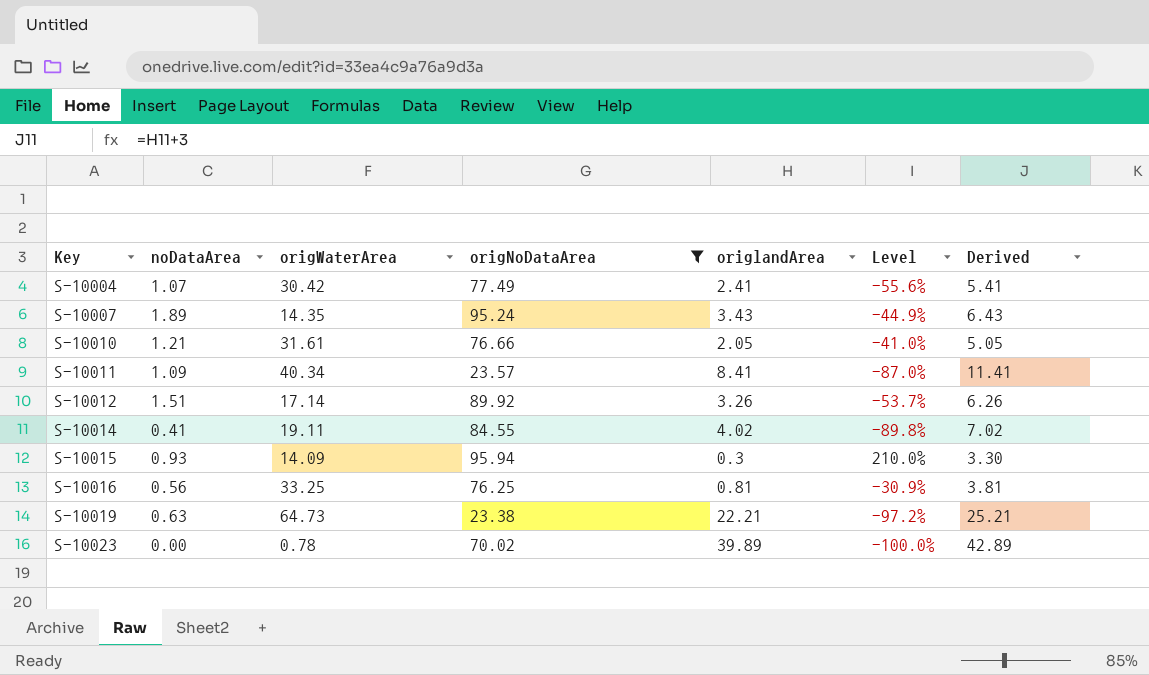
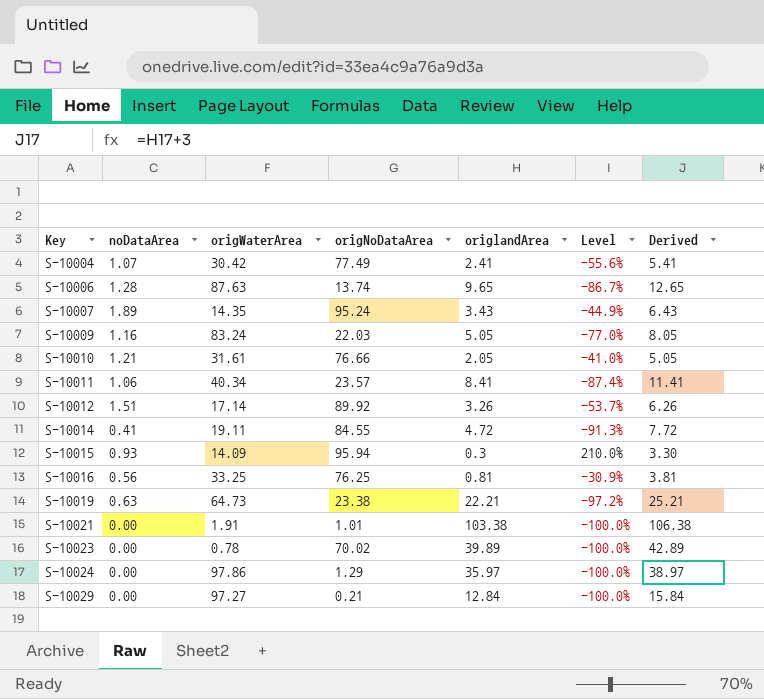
filter: origNoDataArea >= 23.38 -> none
S-10011 | noDataArea: 1.09 -> 1.06
S-10011 | Level: -87.0% -> -87.4%
S-10014 | origlandArea: 4.02 -> 4.72
S-10014 | Level: -89.8% -> -91.3%
S-10014 | Derived: 7.02 -> 7.72

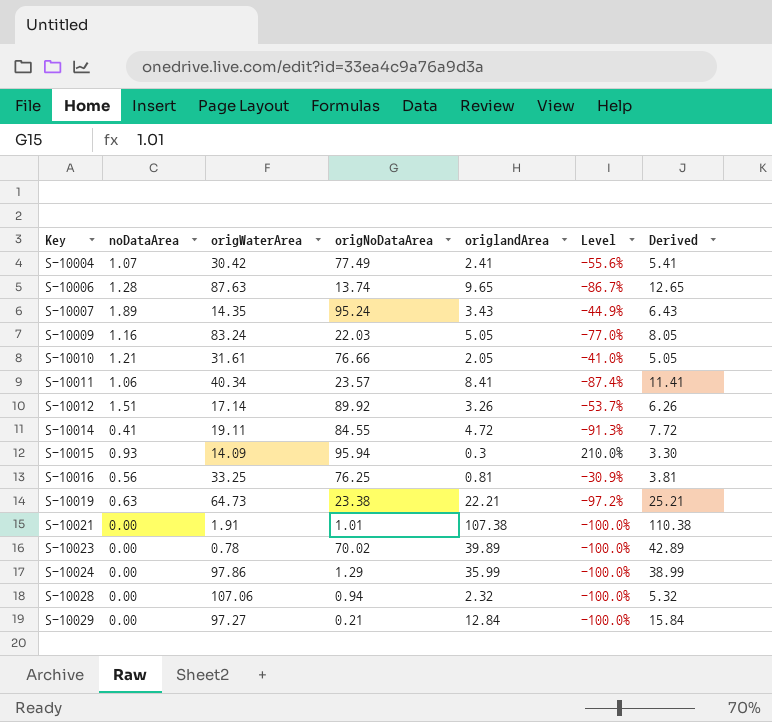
S-10021 | origlandArea: 103.38 -> 107.38
S-10021 | Derived: 106.38 -> 110.38
S-10024 | origlandArea: 35.97 -> 35.99
S-10024 | Derived: 38.97 -> 38.99
row S-10028: none -> 0.00 | 107.06 | 0.94 | 2.32 | -100.0% | 5.32

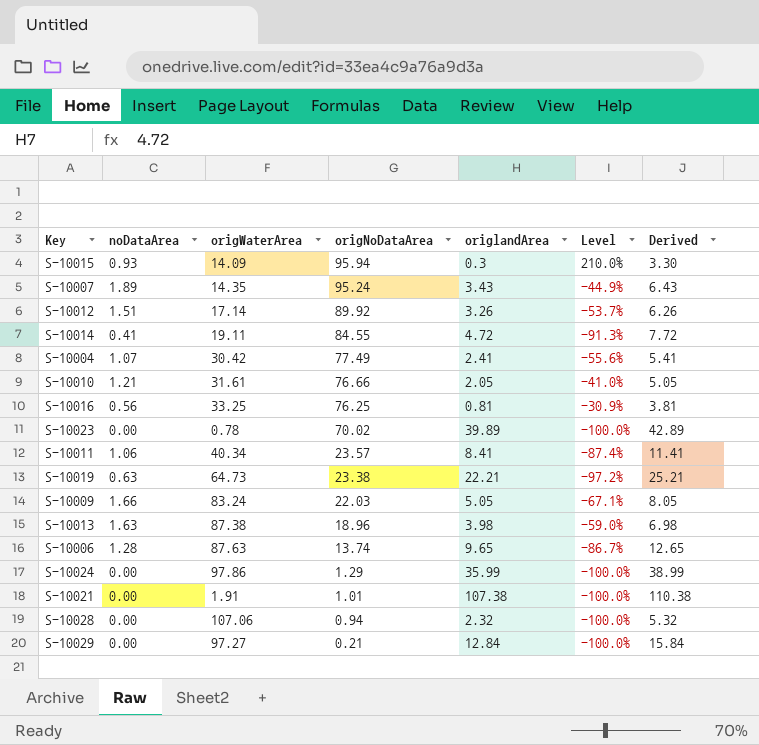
row order: Key ascending -> origNoDataArea descending
S-10009 | noDataArea: 1.16 -> 1.66
S-10009 | Level: -77.0% -> -67.1%
row S-10013: none -> 1.63 | 87.38 | 18.96 | 3.98 | -59.0% | 6.98

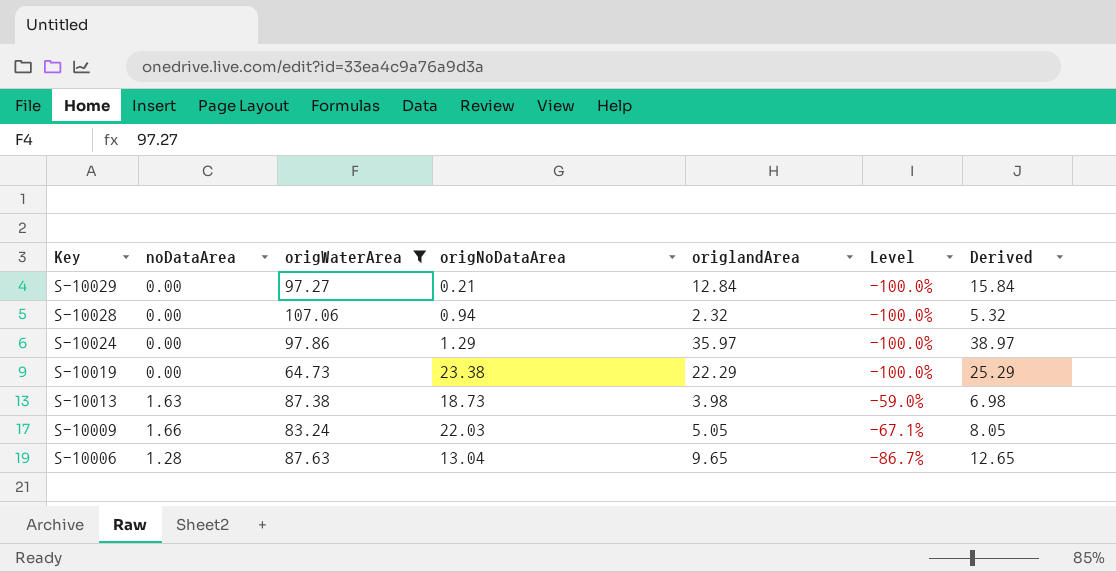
filter: none -> origWaterArea >= 64.73
row order: origNoDataArea descending -> Key descending
S-10024 | origlandArea: 35.99 -> 35.97
S-10024 | Derived: 38.99 -> 38.97
S-10019 | noDataArea: 0.63 -> 0.00
S-10019 | origlandArea: 22.21 -> 22.29
S-10019 | Level: -97.2% -> -100.0%
S-10019 | Derived: 25.21 -> 25.29
S-10013 | origNoDataArea: 18.96 -> 18.73
S-10006 | origNoDataArea: 13.74 -> 13.04

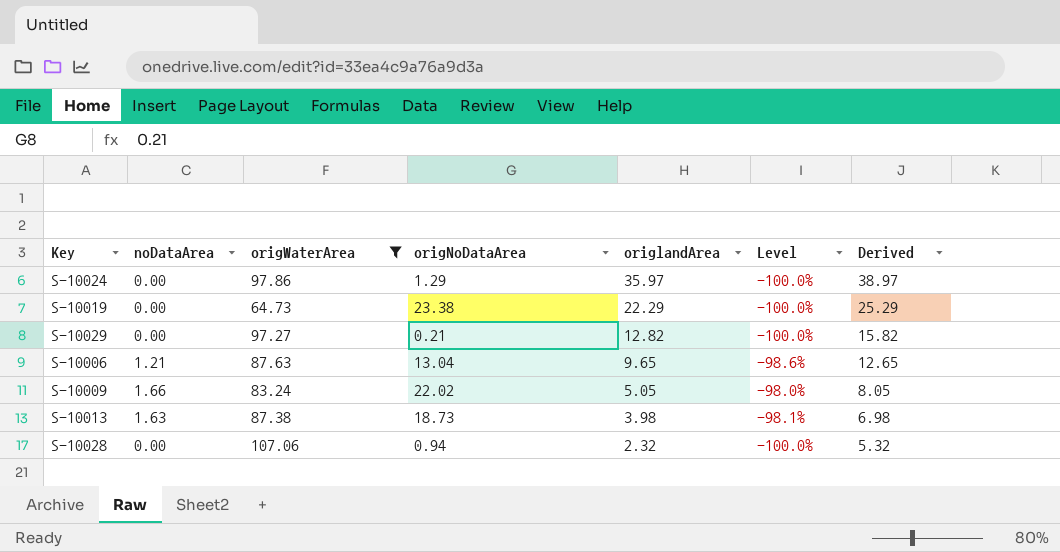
row order: Key descending -> origlandArea descending
column Level | formula: ([noDataArea] - [origlandArea]) / [origlandArea] -> ([noDataArea] - [origWaterArea]) / [origWaterArea]
S-10029 | origlandArea: 12.84 -> 12.82
S-10029 | Derived: 15.84 -> 15.82
S-10006 | noDataArea: 1.28 -> 1.21
S-10009 | origNoDataArea: 22.03 -> 22.02

